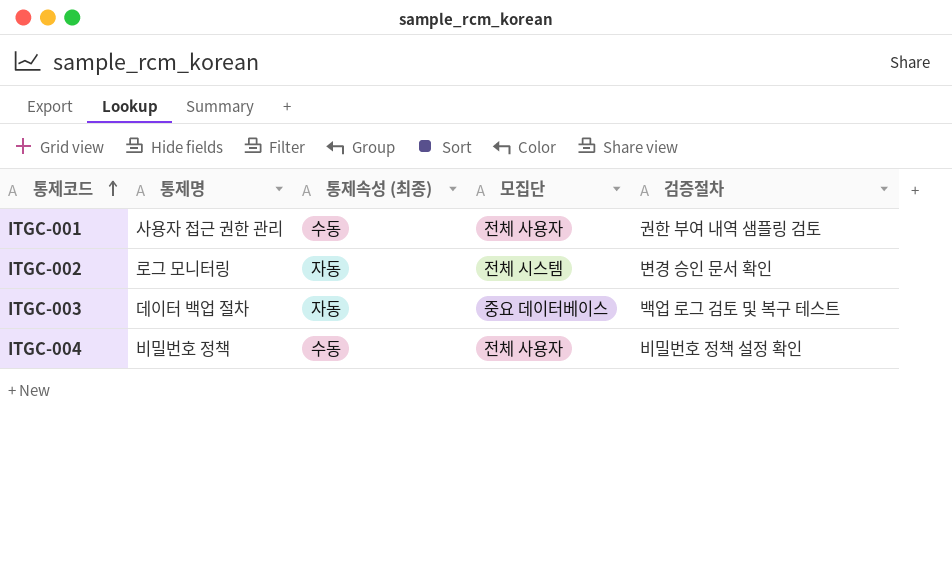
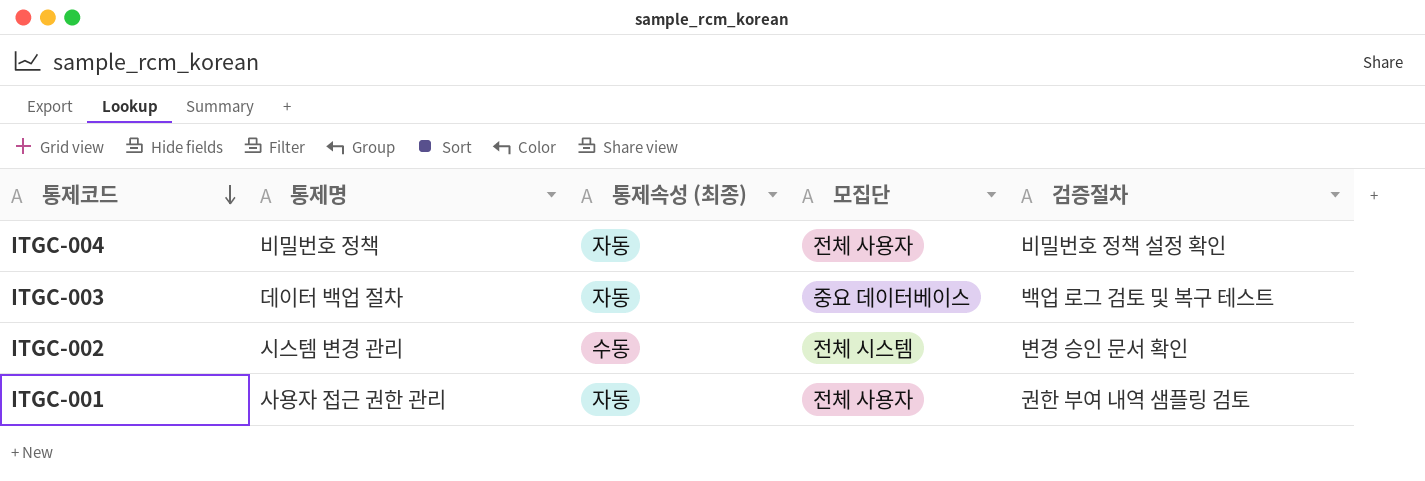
row order: 통제코드 ascending -> 통제코드 descending
ITGC-004 | 통제속성 (최종): 수동 -> 자동
ITGC-002 | 통제명: 로그 모니터링 -> 시스템 변경 관리
ITGC-002 | 통제속성 (최종): 자동 -> 수동
ITGC-001 | 통제속성 (최종): 수동 -> 자동

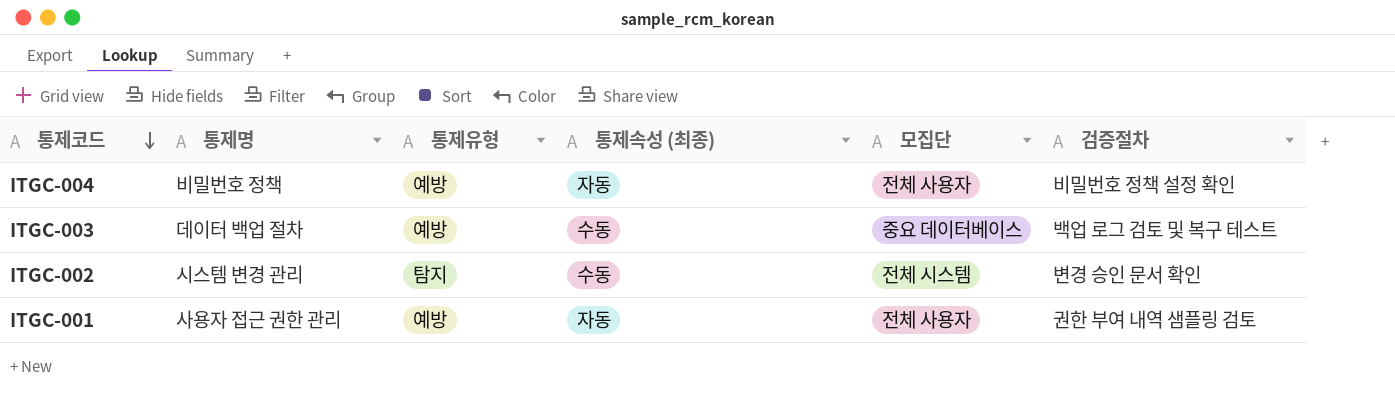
column 통제유형 | position: none -> 3
ITGC-003 | 통제속성 (최종): 자동 -> 수동

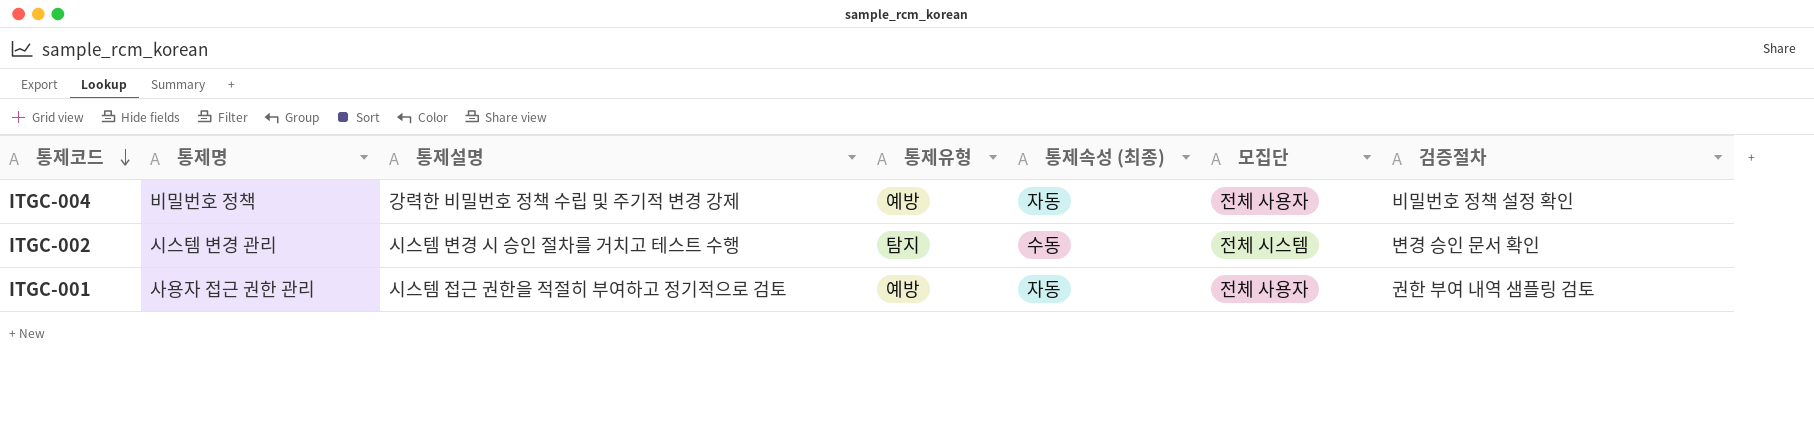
column 통제설명 | position: none -> 3
row ITGC-003: 데이터 백업 절차 | 예방 | 수동 | 중요 데이터베이스 | 백업 로그 검토 및 복구 테스트 -> none

